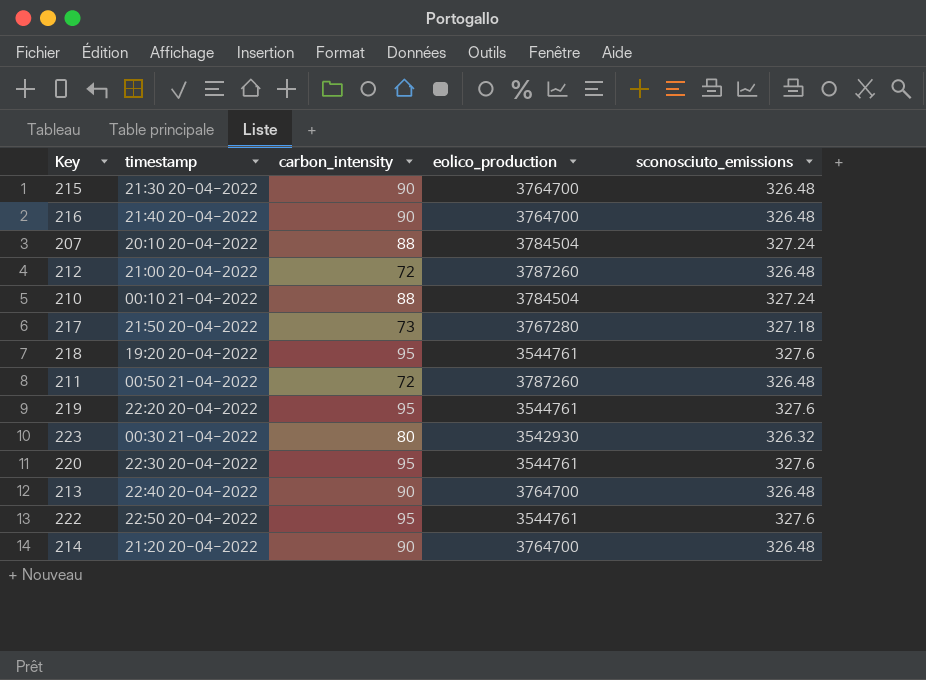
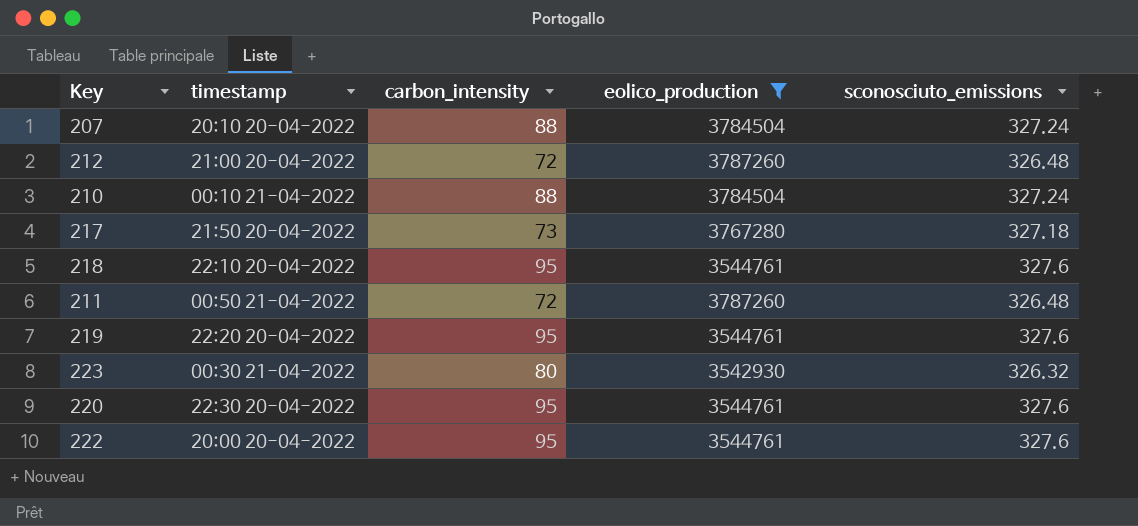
filter: none -> eolico_production != 3764700
218 | timestamp: 19:20 20-04-2022 -> 22:10 20-04-2022
222 | timestamp: 22:50 20-04-2022 -> 20:00 20-04-2022

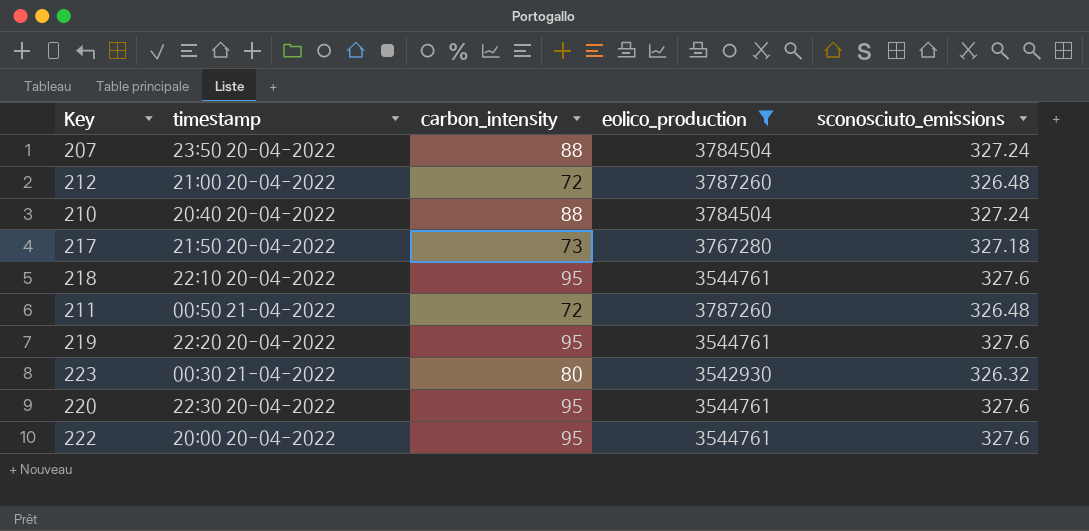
207 | timestamp: 20:10 20-04-2022 -> 23:50 20-04-2022
210 | timestamp: 00:10 21-04-2022 -> 20:40 20-04-2022

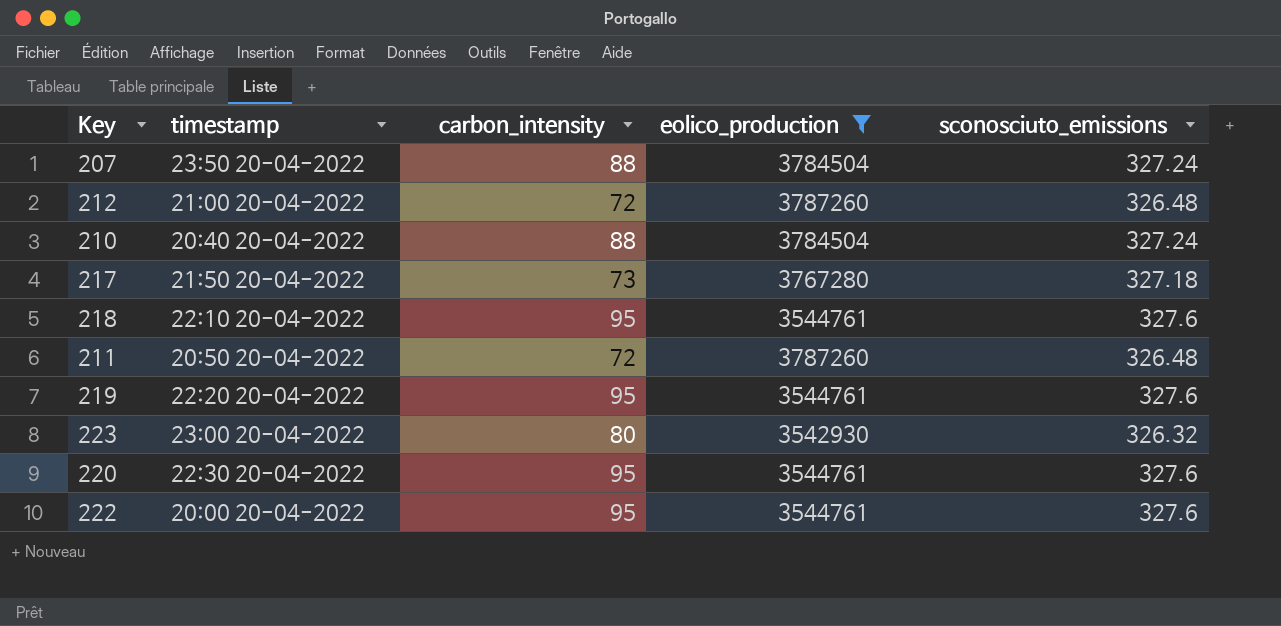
211 | timestamp: 00:50 21-04-2022 -> 20:50 20-04-2022
223 | timestamp: 00:30 21-04-2022 -> 23:00 20-04-2022

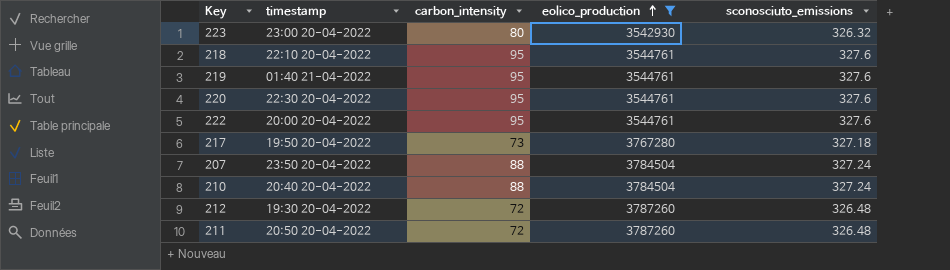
row order: none -> eolico_production ascending
219 | timestamp: 22:20 20-04-2022 -> 01:40 21-04-2022
217 | timestamp: 21:50 20-04-2022 -> 19:50 20-04-2022
212 | timestamp: 21:00 20-04-2022 -> 19:30 20-04-2022

